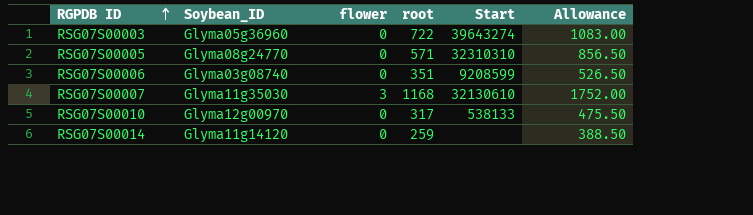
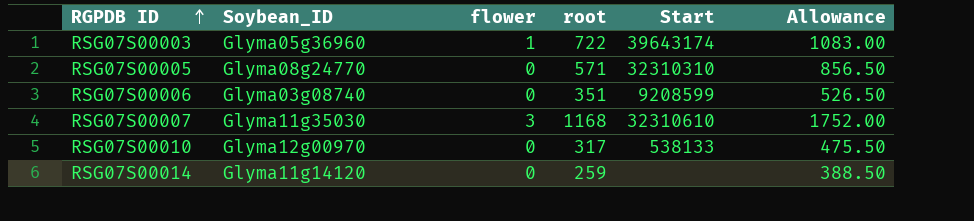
RSG07S00003 | flower: 0 -> 1
RSG07S00003 | Start: 39643274 -> 39643174
RSG07S00007 | Start: 32130610 -> 32310610

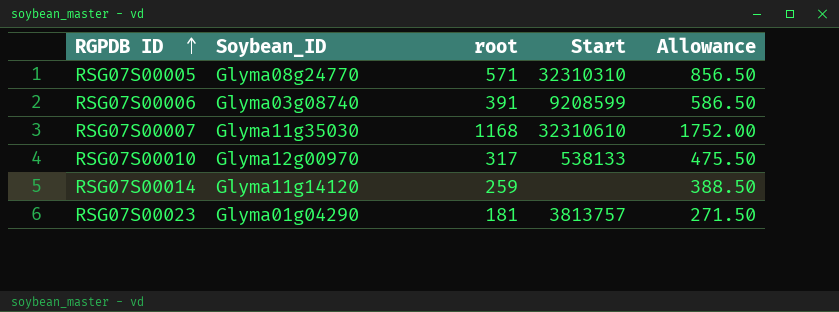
column flower | position: 3 -> none
row RSG07S00003: Glyma05g36960 | 1 | 722 | 39643174 | 1083.00 -> none
RSG07S00006 | root: 351 -> 391
RSG07S00006 | Allowance: 526.50 -> 586.50
row RSG07S00023: none -> Glyma01g04290 | 181 | 3813757 | 271.50

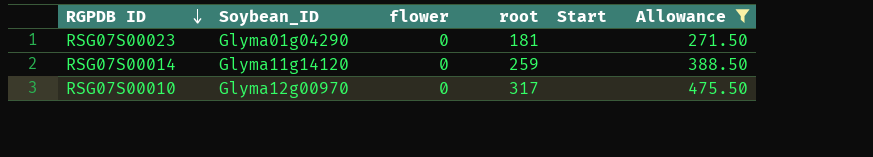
filter: none -> Allowance <= 475.50
row order: RGPDB ID ascending -> RGPDB ID descending
column flower | position: none -> 3
RSG07S00023 | Start: 3813757 -> none
RSG07S00010 | Start: 538133 -> none

